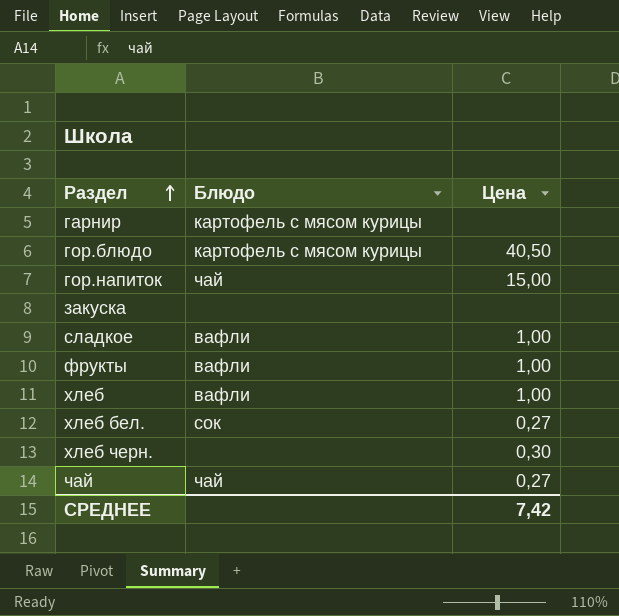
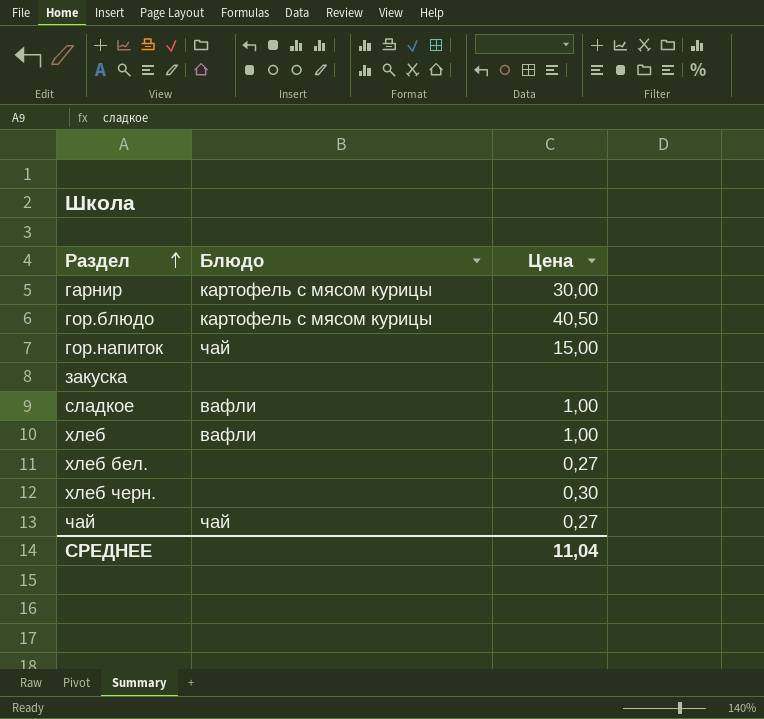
row фрукты: вафли | 1,00 -> none
гарнир | Цена: none -> 30,00
хлеб бел. | Блюдо: сок -> none
СРЕДНЕЕ | Цена: 7,42 -> 11,04

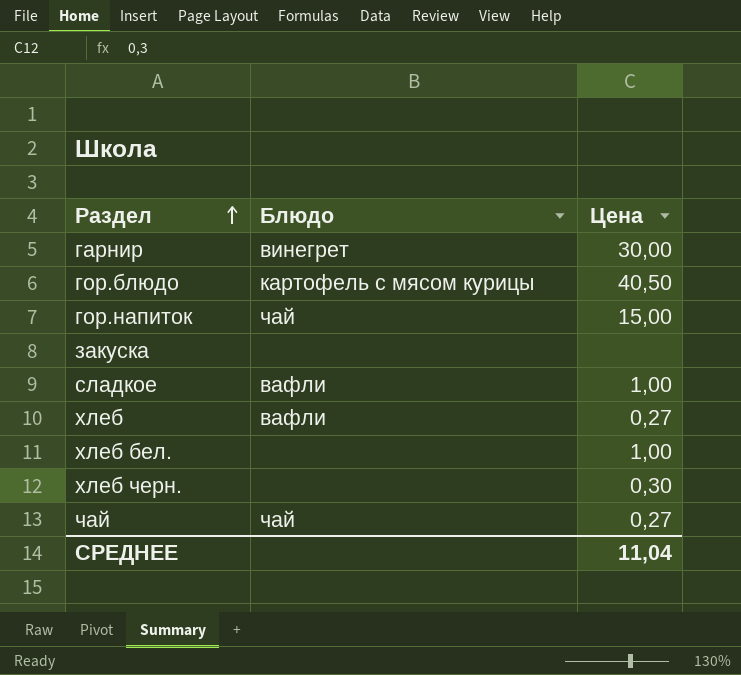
гарнир | Блюдо: картофель с мясом курицы -> винегрет
хлеб | Цена: 1,00 -> 0,27
хлеб бел. | Цена: 0,27 -> 1,00

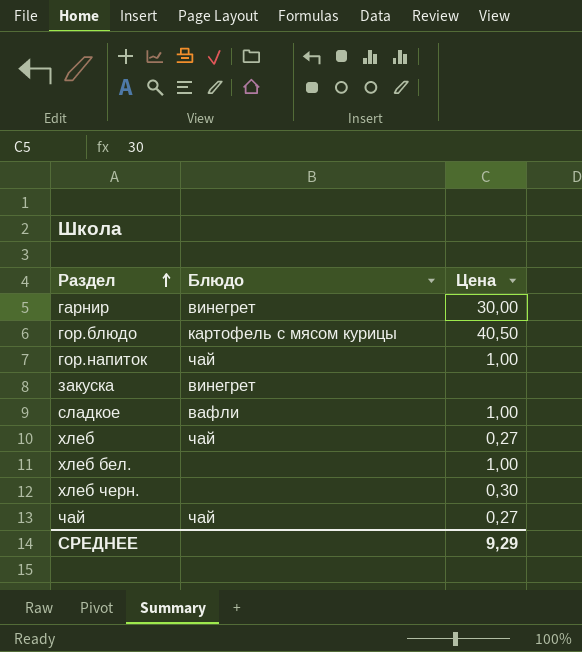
гор.напиток | Цена: 15,00 -> 1,00
закуска | Блюдо: none -> винегрет
хлеб | Блюдо: вафли -> чай
СРЕДНЕЕ | Цена: 11,04 -> 9,29

